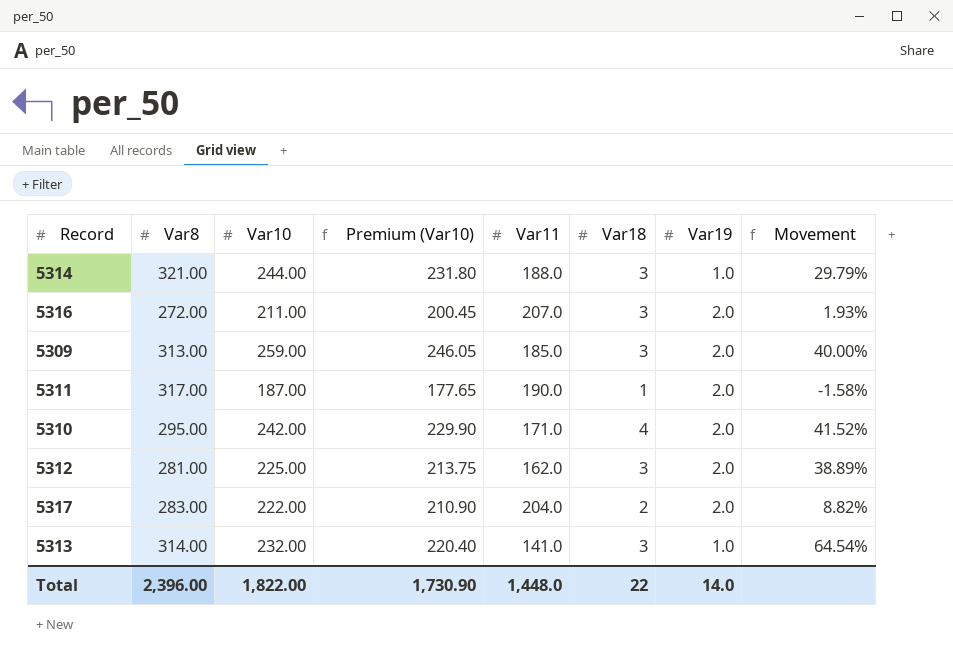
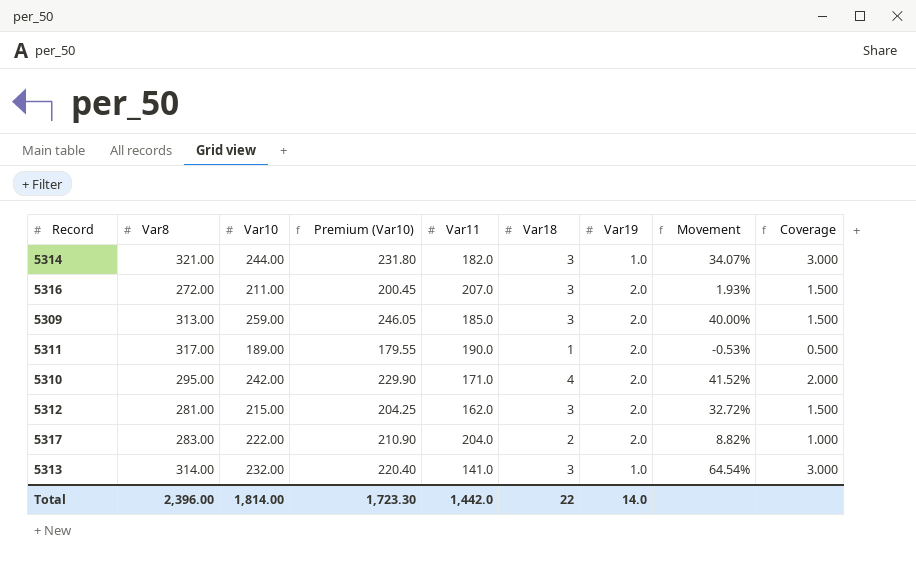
column Coverage | formula: none -> [Var18] / [Var19]
5314 | Var11: 188.0 -> 182.0
5314 | Movement: 29.79% -> 34.07%
5311 | Var10: 187.00 -> 189.00
5311 | Premium (Var10): 177.65 -> 179.55
5311 | Movement: -1.58% -> -0.53%
5312 | Var10: 225.00 -> 215.00
5312 | Premium (Var10): 213.75 -> 204.25
5312 | Movement: 38.89% -> 32.72%
Total | Var10: 1,822.00 -> 1,814.00
Total | Premium (Var10): 1,730.90 -> 1,723.30
Total | Var11: 1,448.0 -> 1,442.0

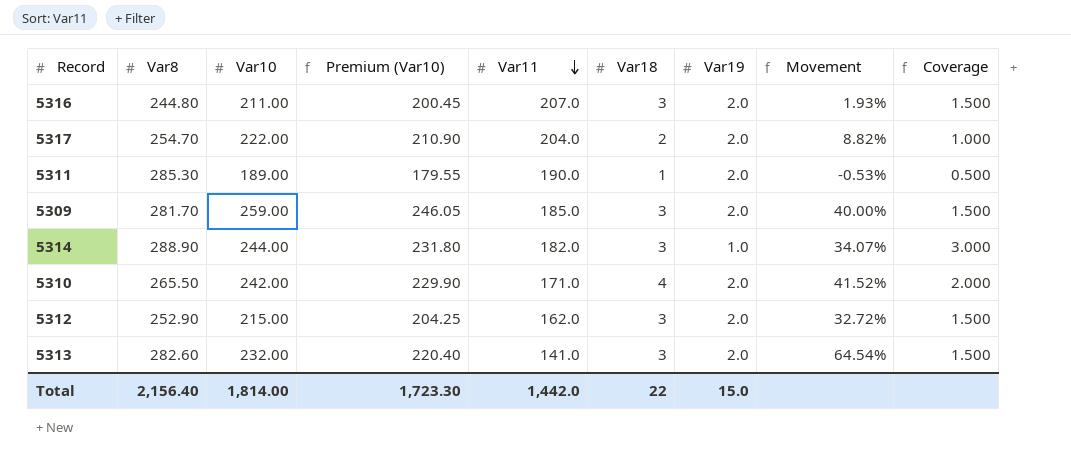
row order: none -> Var11 descending
5316 | Var8: 272.00 -> 244.80
5317 | Var8: 283.00 -> 254.70
5311 | Var8: 317.00 -> 285.30
5309 | Var8: 313.00 -> 281.70
5314 | Var8: 321.00 -> 288.90
5310 | Var8: 295.00 -> 265.50
5312 | Var8: 281.00 -> 252.90
5313 | Var8: 314.00 -> 282.60
5313 | Var19: 1.0 -> 2.0
5313 | Coverage: 3.000 -> 1.500
Total | Var8: 2,396.00 -> 2,156.40
Total | Var19: 14.0 -> 15.0

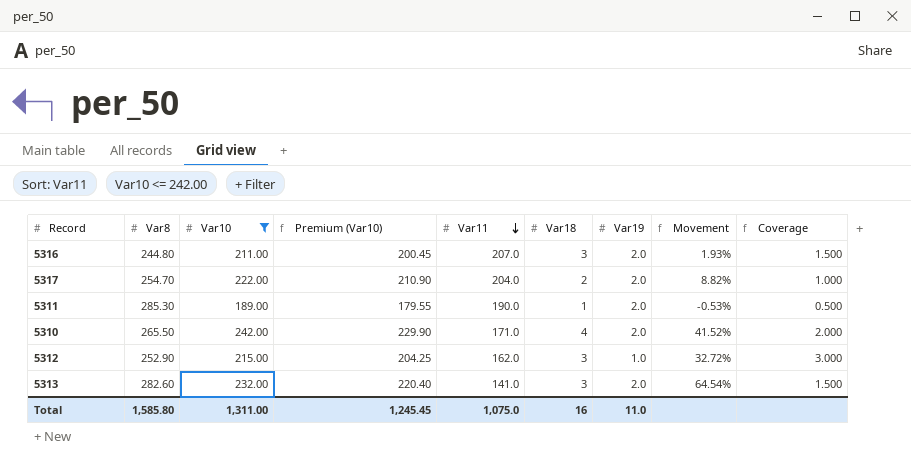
filter: none -> Var10 <= 242.00
5312 | Var19: 2.0 -> 1.0
5312 | Coverage: 1.500 -> 3.000
Total | Var8: 2,156.40 -> 1,585.80
Total | Var10: 1,814.00 -> 1,311.00
Total | Premium (Var10): 1,723.30 -> 1,245.45
Total | Var11: 1,442.0 -> 1,075.0
Total | Var18: 22 -> 16
Total | Var19: 15.0 -> 11.0

